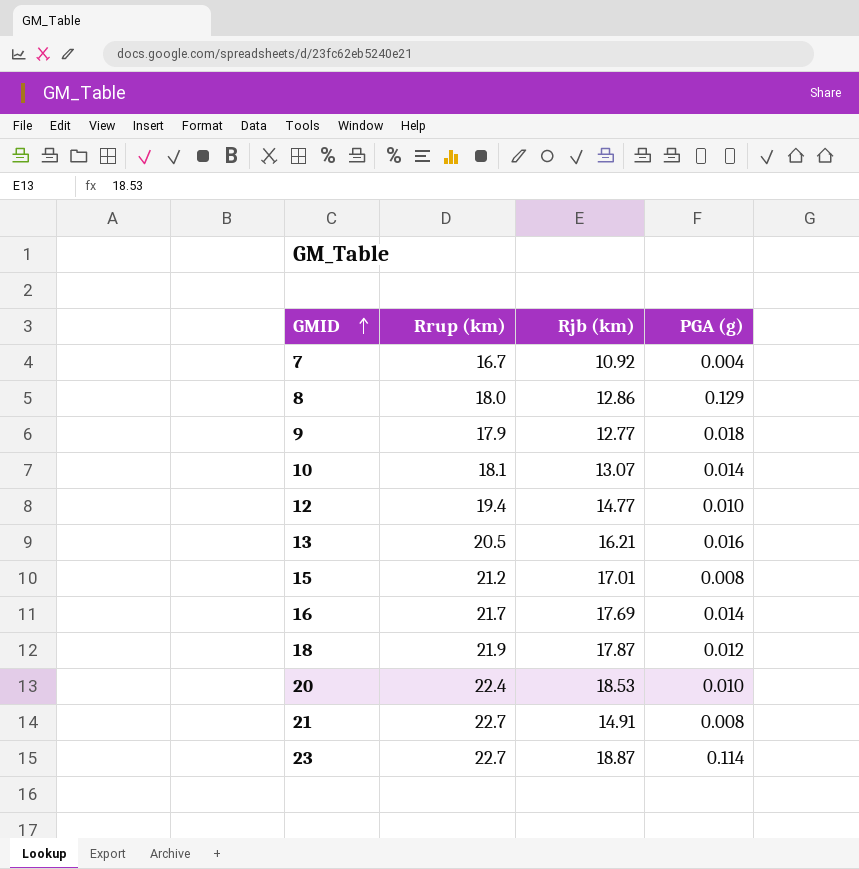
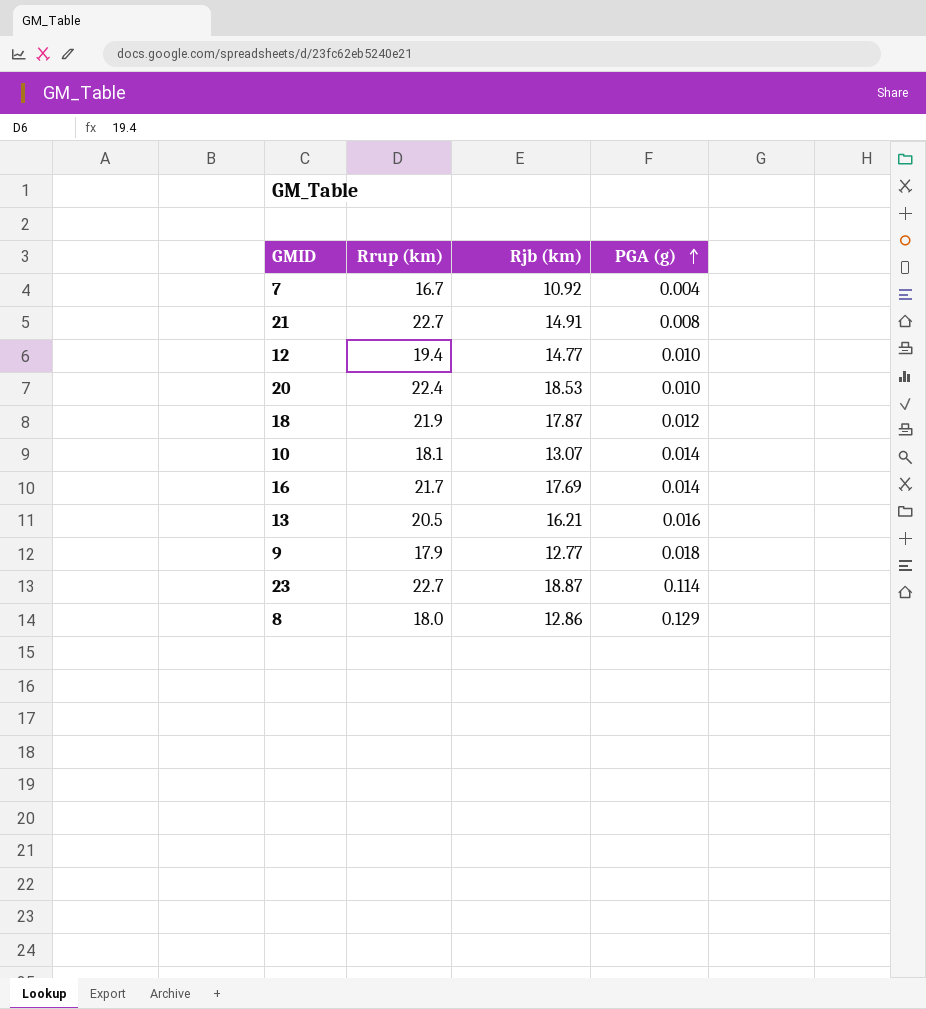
row order: GMID ascending -> PGA (g) ascending
row 15: 21.2 | 17.01 | 0.008 -> none

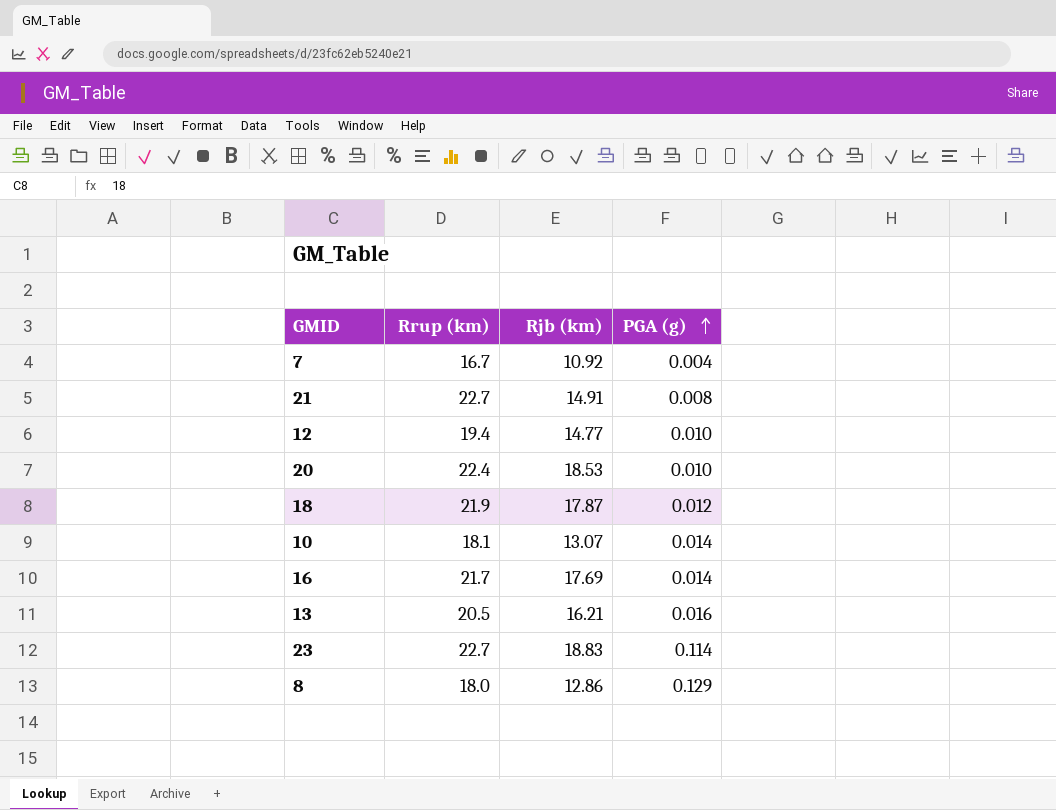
row 9: 17.9 | 12.77 | 0.018 -> none
23 | Rjb (km): 18.87 -> 18.83

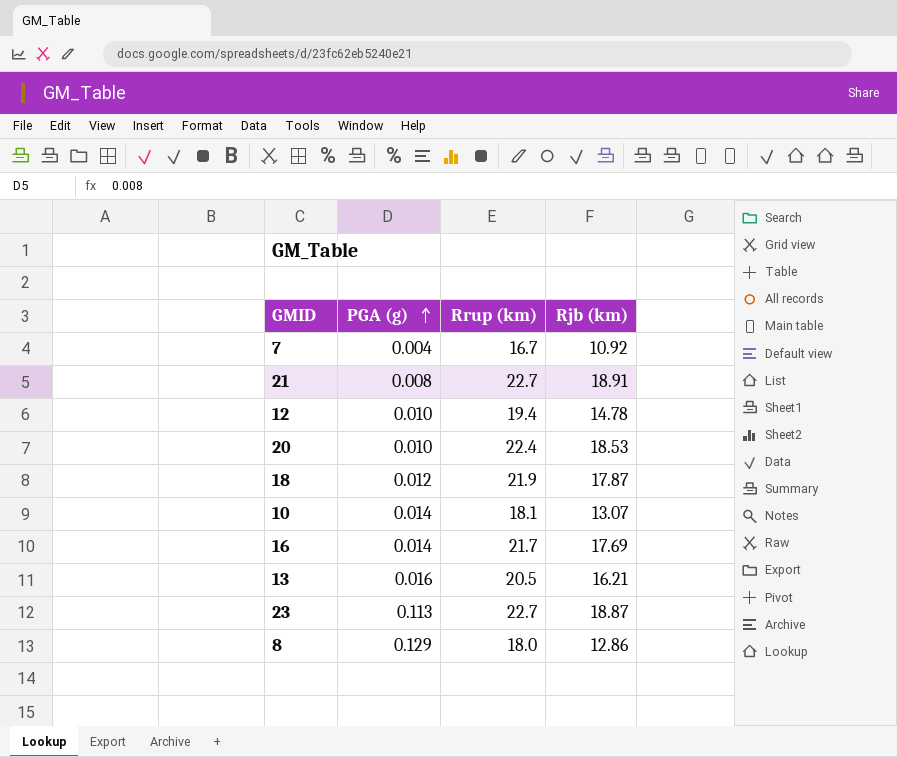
column PGA (g) | position: 4 -> 2
21 | Rjb (km): 14.91 -> 18.91
12 | Rjb (km): 14.77 -> 14.78
23 | PGA (g): 0.114 -> 0.113
23 | Rjb (km): 18.83 -> 18.87

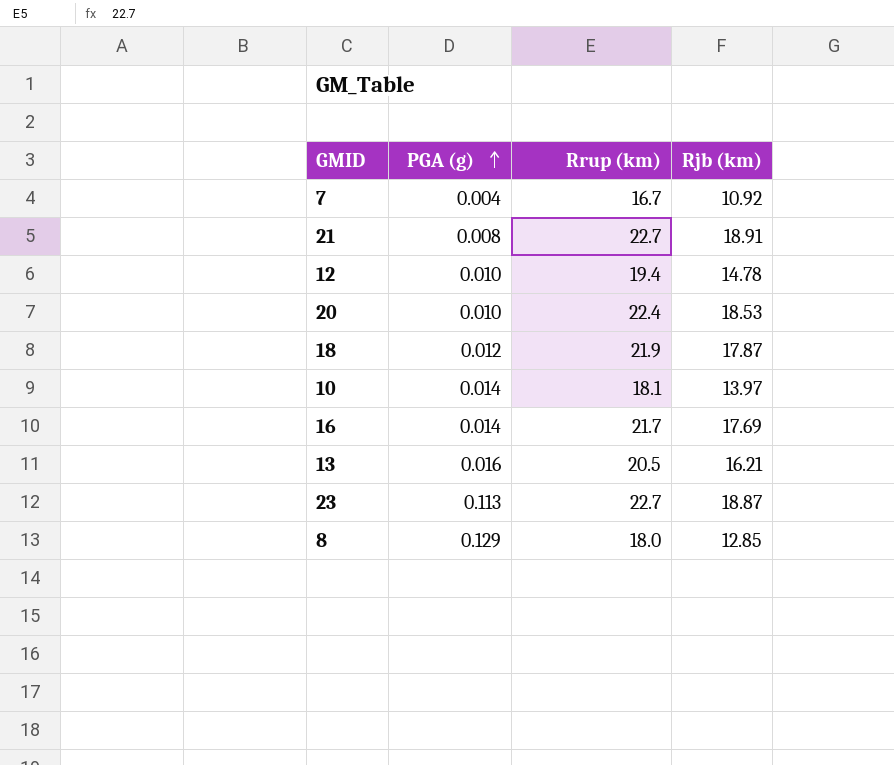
10 | Rjb (km): 13.07 -> 13.97
8 | Rjb (km): 12.86 -> 12.85

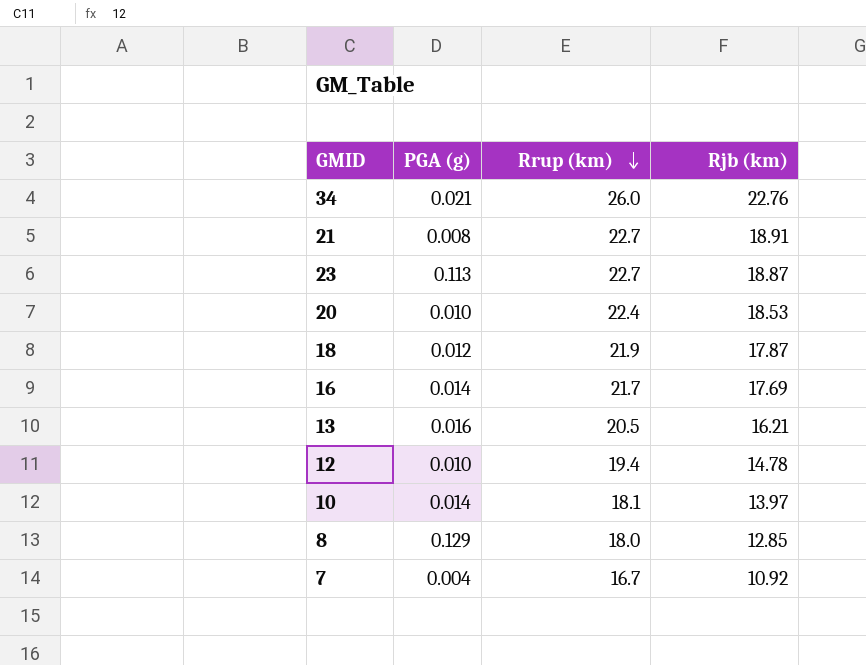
row order: PGA (g) ascending -> Rrup (km) descending
row 34: none -> 0.021 | 26.0 | 22.76

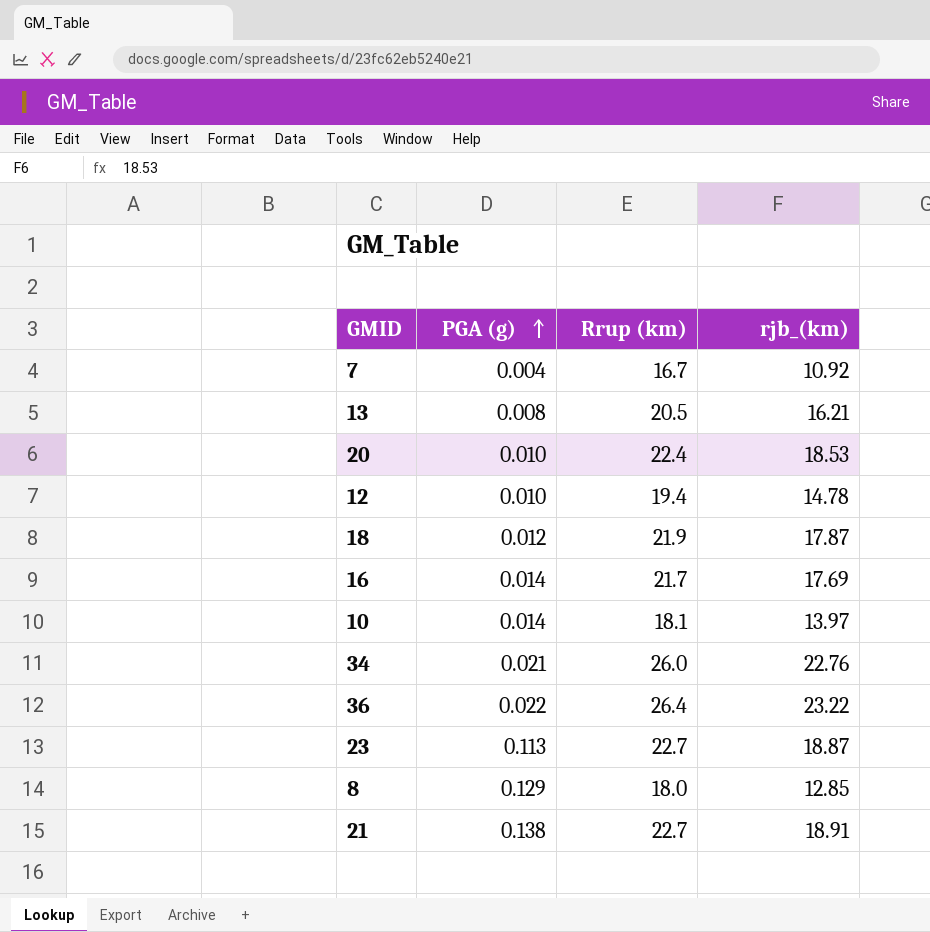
row order: Rrup (km) descending -> PGA (g) ascending
column name: Rjb (km) -> rjb_(km)
13 | PGA (g): 0.016 -> 0.008
row 36: none -> 0.022 | 26.4 | 23.22
21 | PGA (g): 0.008 -> 0.138

